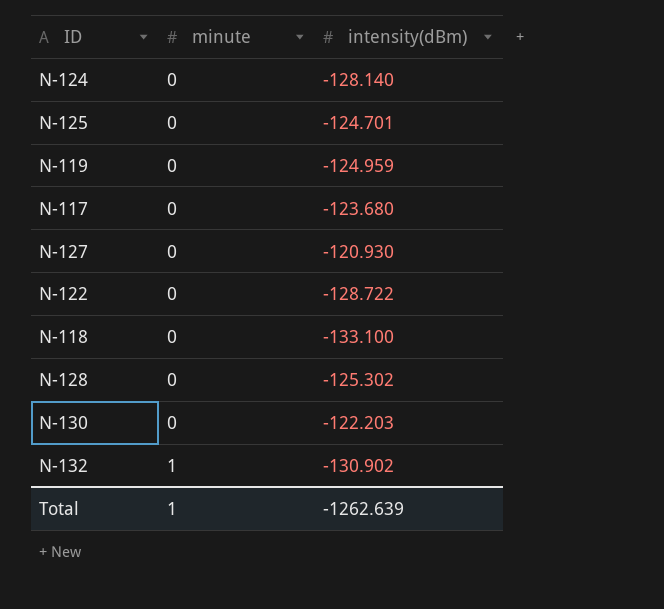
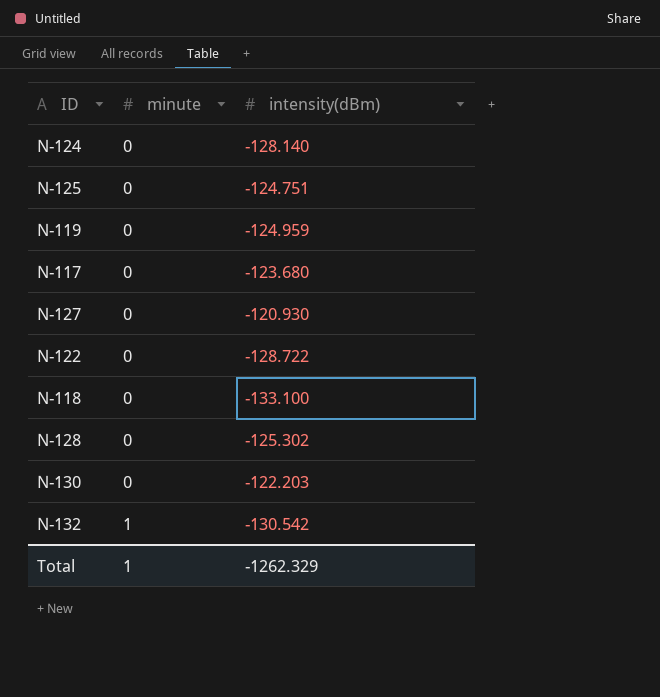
N-125 | intensity(dBm): -124.701 -> -124.751
N-132 | intensity(dBm): -130.902 -> -130.542
Total | intensity(dBm): -1262.639 -> -1262.329

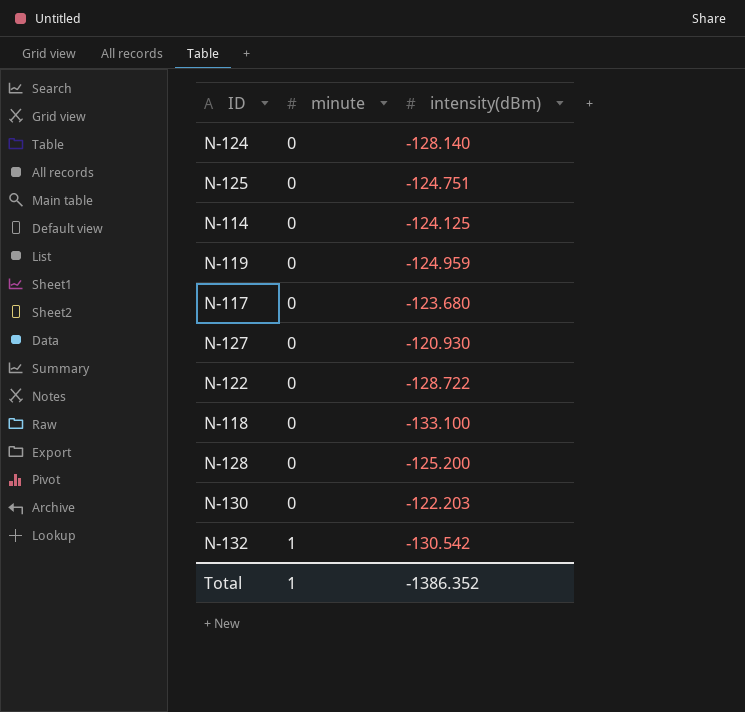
row N-114: none -> 0 | -124.125
N-128 | intensity(dBm): -125.302 -> -125.200
Total | intensity(dBm): -1262.329 -> -1386.352

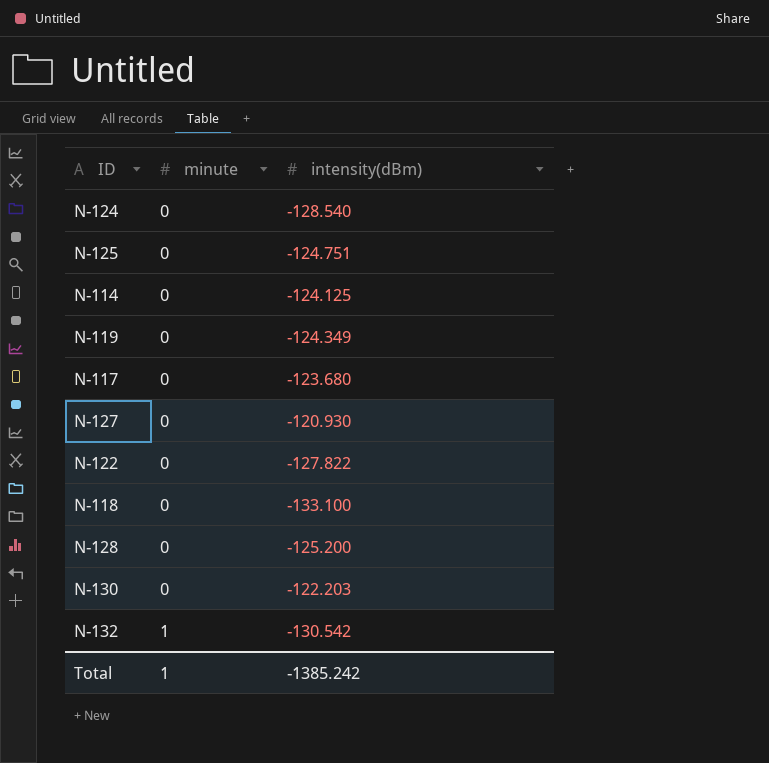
N-124 | intensity(dBm): -128.140 -> -128.540
N-119 | intensity(dBm): -124.959 -> -124.349
N-122 | intensity(dBm): -128.722 -> -127.822
Total | intensity(dBm): -1386.352 -> -1385.242

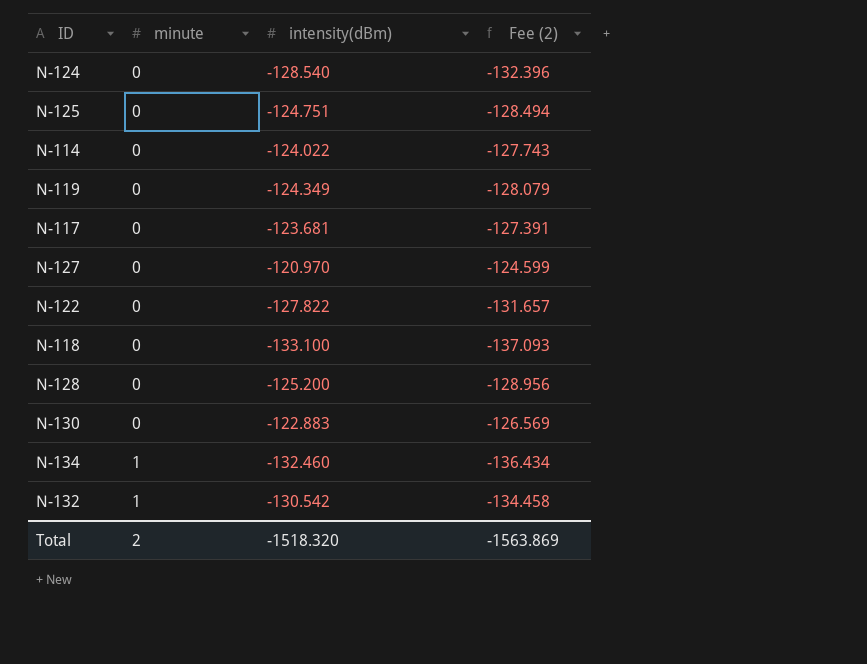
column Fee (2) | formula: none -> [intensity(dBm)] * 1.03
N-114 | intensity(dBm): -124.125 -> -124.022
N-117 | intensity(dBm): -123.680 -> -123.681
N-127 | intensity(dBm): -120.930 -> -120.970
N-130 | intensity(dBm): -122.203 -> -122.883
row N-134: none -> 1 | -132.460 | -136.434
Total | minute: 1 -> 2
Total | intensity(dBm): -1385.242 -> -1518.320

